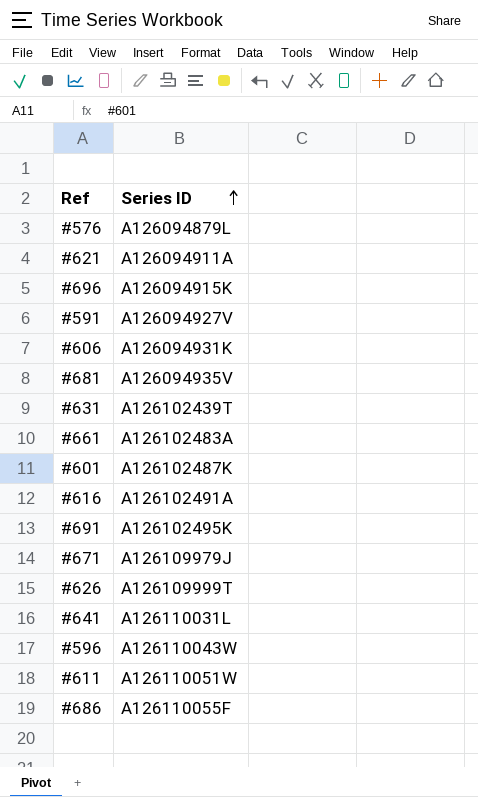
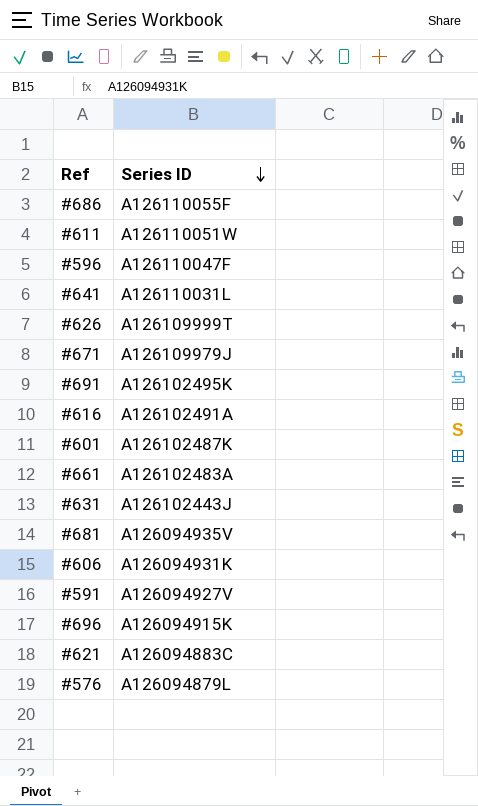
row order: Series ID ascending -> Series ID descending
#596 | Series ID: A126110043W -> A126110047F
#631 | Series ID: A126102439T -> A126102443J
#621 | Series ID: A126094911A -> A126094883C

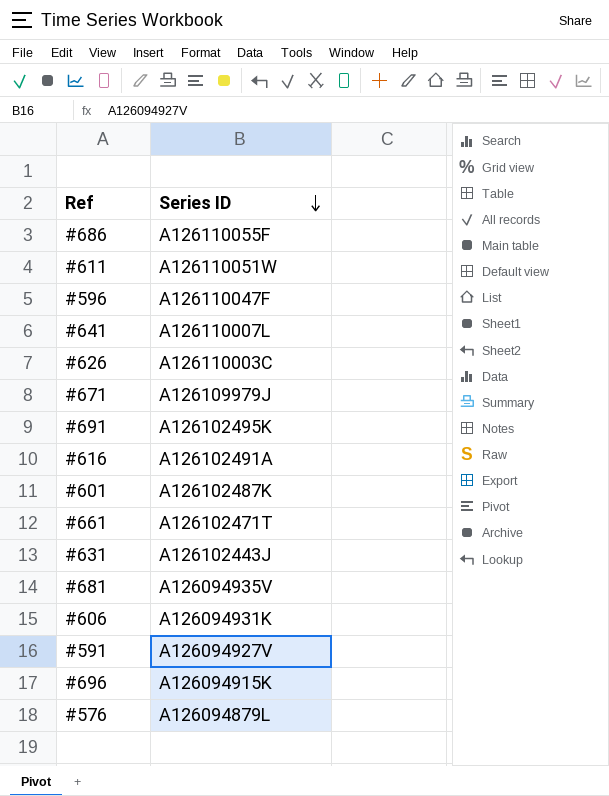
row #621: A126094883C -> none
#641 | Series ID: A126110031L -> A126110007L
#626 | Series ID: A126109999T -> A126110003C
#661 | Series ID: A126102483A -> A126102471T

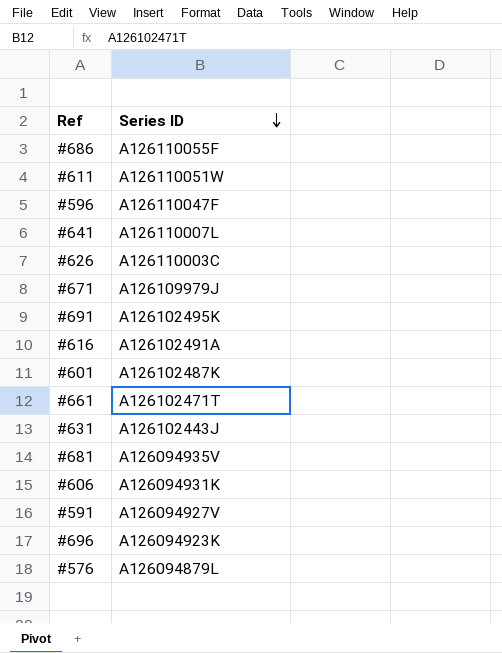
#696 | Series ID: A126094915K -> A126094923K

